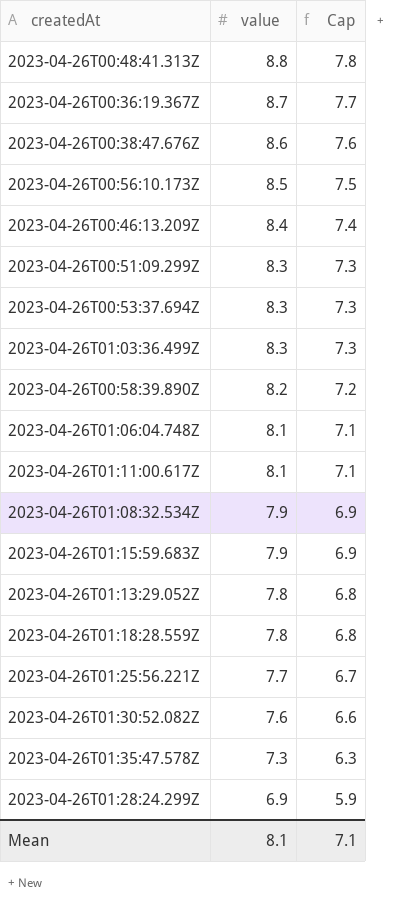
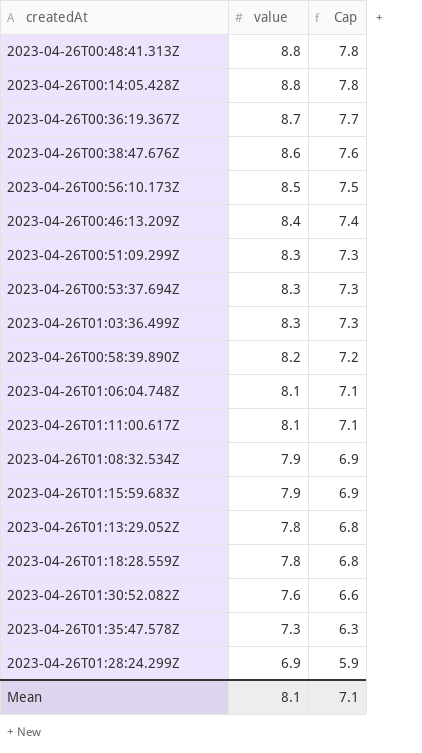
row 2023-04-26T01:25:56.221Z: 7.7 | 6.7 -> none
row 2023-04-26T00:14:05.428Z: none -> 8.8 | 7.8

